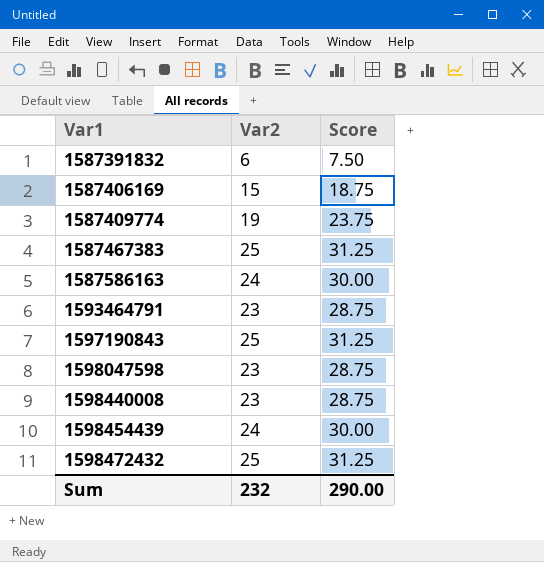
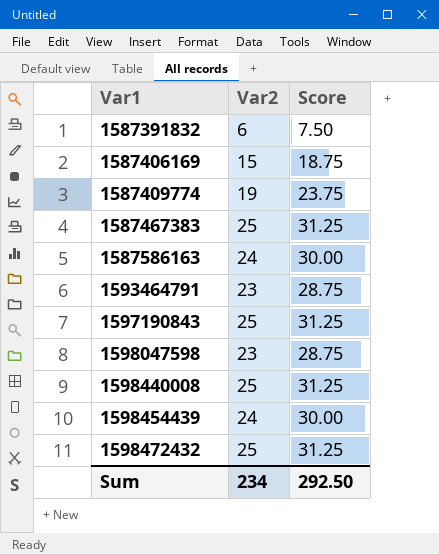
1598440008 | Var2: 23 -> 25
1598440008 | Score: 28.75 -> 31.25
Sum | Var2: 232 -> 234
Sum | Score: 290.00 -> 292.50

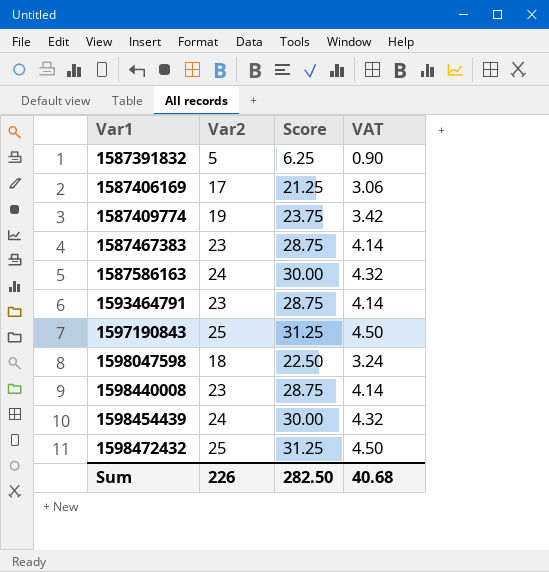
column VAT | formula: none -> [Var2] * 0.18
1587391832 | Var2: 6 -> 5
1587391832 | Score: 7.50 -> 6.25
1587406169 | Var2: 15 -> 17
1587406169 | Score: 18.75 -> 21.25
1587467383 | Var2: 25 -> 23
1587467383 | Score: 31.25 -> 28.75
1598047598 | Var2: 23 -> 18
1598047598 | Score: 28.75 -> 22.50
1598440008 | Var2: 25 -> 23
1598440008 | Score: 31.25 -> 28.75
Sum | Var2: 234 -> 226
Sum | Score: 292.50 -> 282.50

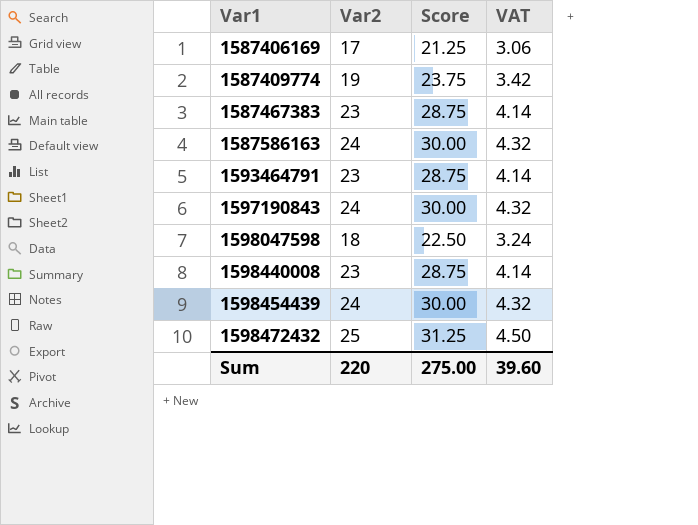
row 1587391832: 5 | 6.25 | 0.90 -> none
1597190843 | Var2: 25 -> 24
1597190843 | Score: 31.25 -> 30.00
1597190843 | VAT: 4.50 -> 4.32
Sum | Var2: 226 -> 220
Sum | Score: 282.50 -> 275.00
Sum | VAT: 40.68 -> 39.60

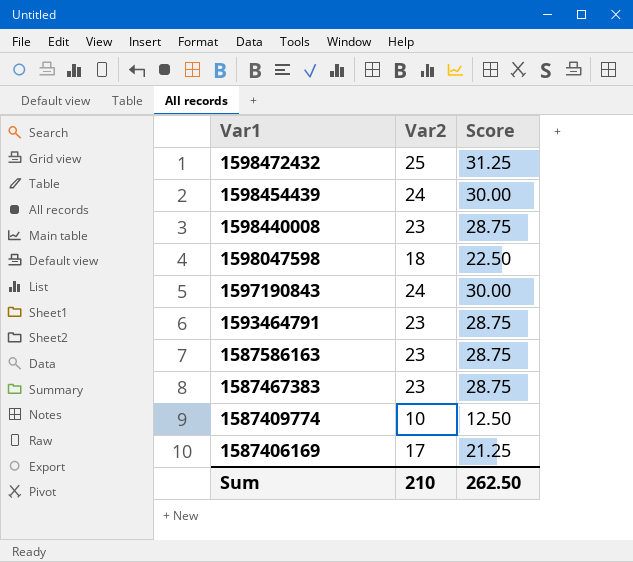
row order: Var1 ascending -> Var1 descending
column VAT | formula: [Var2] * 0.18 -> none
1587586163 | Var2: 24 -> 23
1587586163 | Score: 30.00 -> 28.75
1587409774 | Var2: 19 -> 10
1587409774 | Score: 23.75 -> 12.50
Sum | Var2: 220 -> 210
Sum | Score: 275.00 -> 262.50

